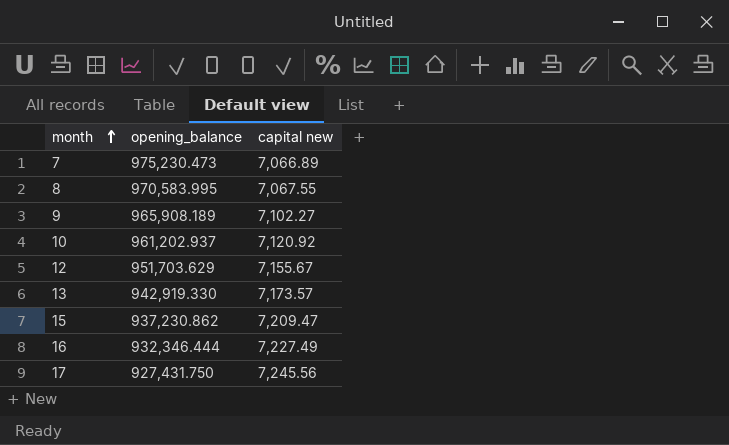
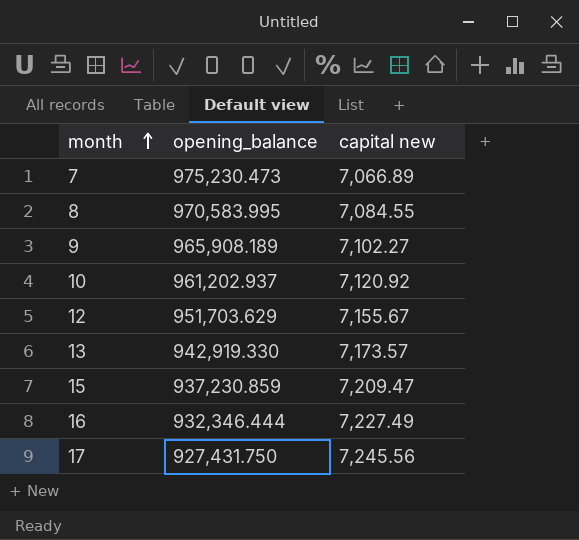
8 | capital new: 7,067.55 -> 7,084.55
15 | opening_balance: 937,230.862 -> 937,230.859

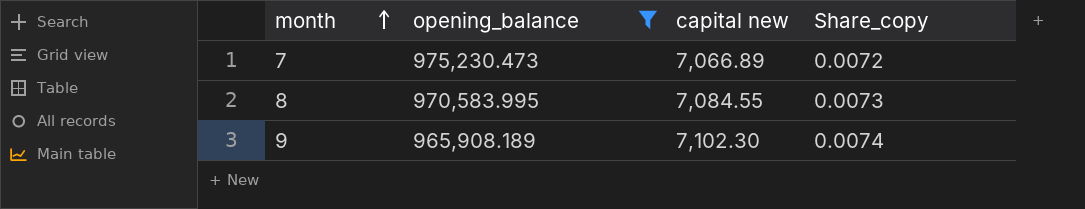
filter: none -> opening_balance >= 965,908.189
column Share_copy | formula: none -> [capital new] / [opening_balance]
9 | capital new: 7,102.27 -> 7,102.30

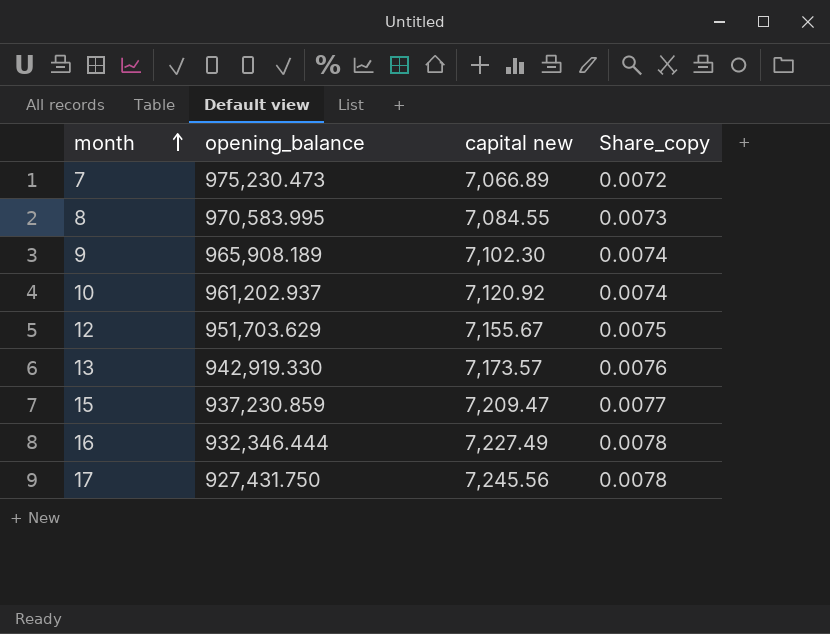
filter: opening_balance >= 965,908.189 -> none

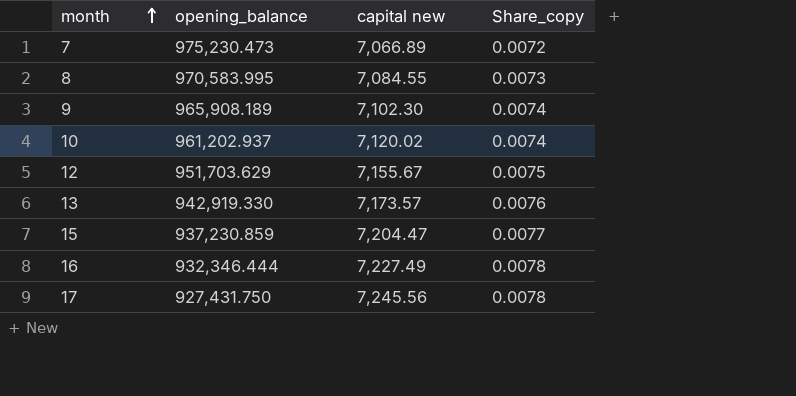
10 | capital new: 7,120.92 -> 7,120.02
15 | capital new: 7,209.47 -> 7,204.47

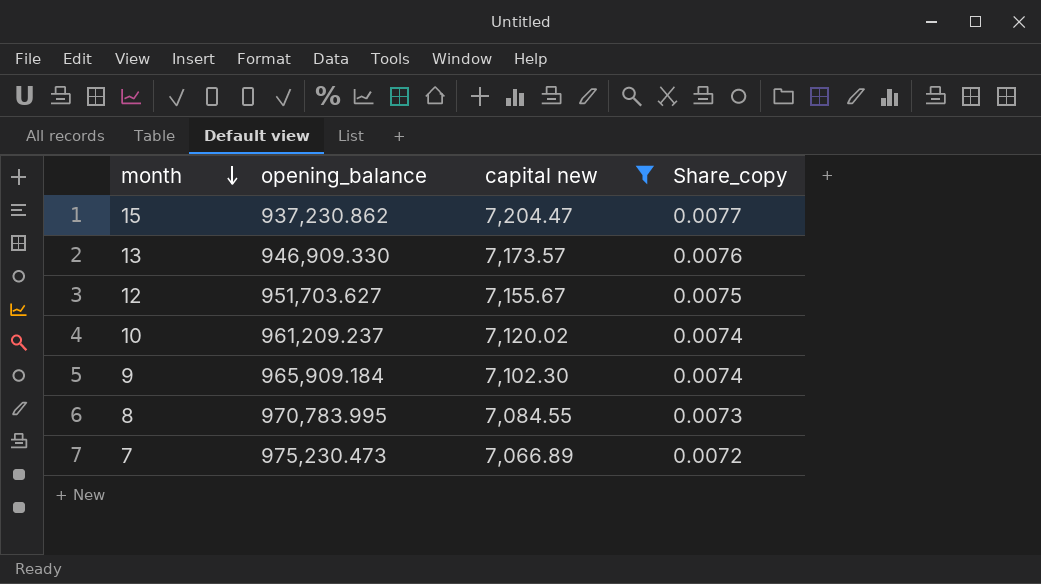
filter: none -> capital new <= 7,204.47
row order: month ascending -> month descending
15 | opening_balance: 937,230.859 -> 937,230.862
13 | opening_balance: 942,919.330 -> 946,909.330
12 | opening_balance: 951,703.629 -> 951,703.627
10 | opening_balance: 961,202.937 -> 961,209.237
9 | opening_balance: 965,908.189 -> 965,909.184
8 | opening_balance: 970,583.995 -> 970,783.995

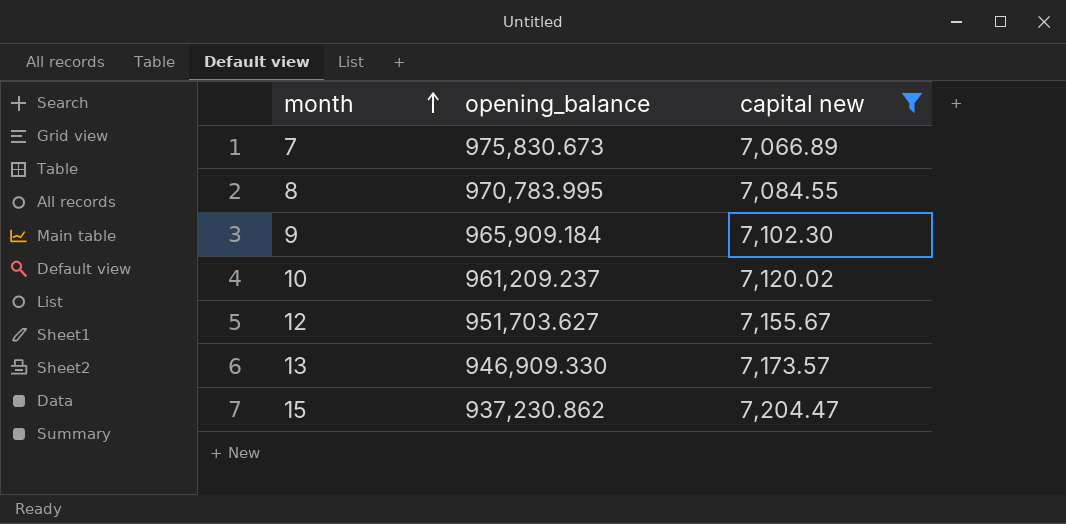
row order: month descending -> month ascending
column Share_copy | formula: [capital new] / [opening_balance] -> none
7 | opening_balance: 975,230.473 -> 975,830.673

